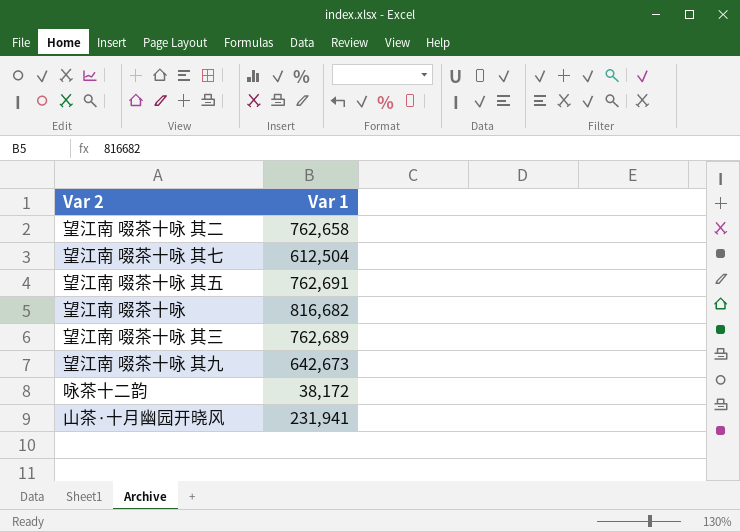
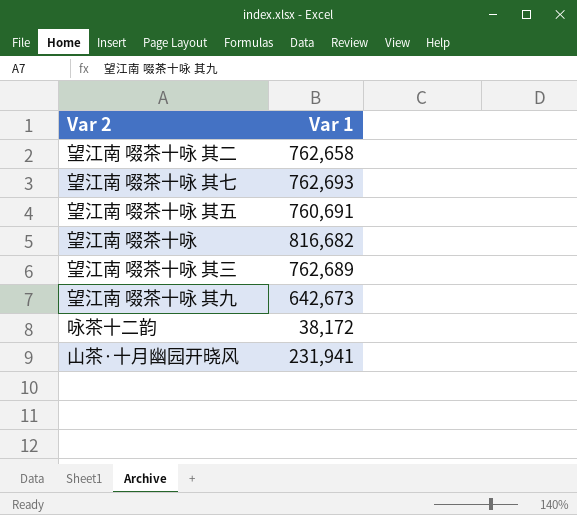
望江南 啜茶十咏 其七 | Var 1: 612,504 -> 762,693
望江南 啜茶十咏 其五 | Var 1: 762,691 -> 760,691

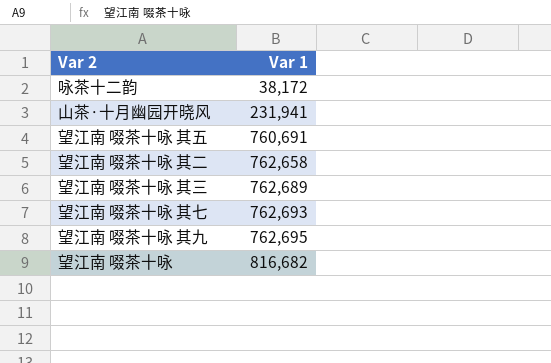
row order: none -> Var 1 ascending
望江南 啜茶十咏 其九 | Var 1: 642,673 -> 762,695

